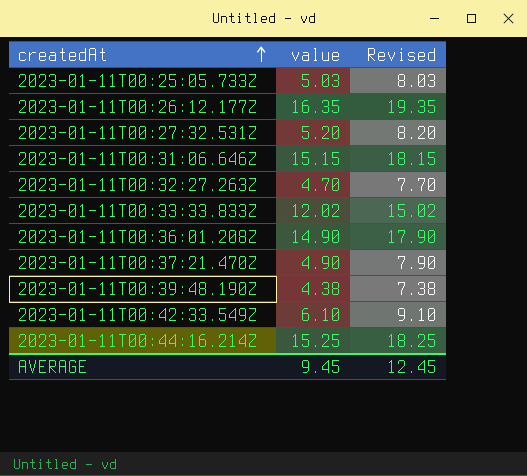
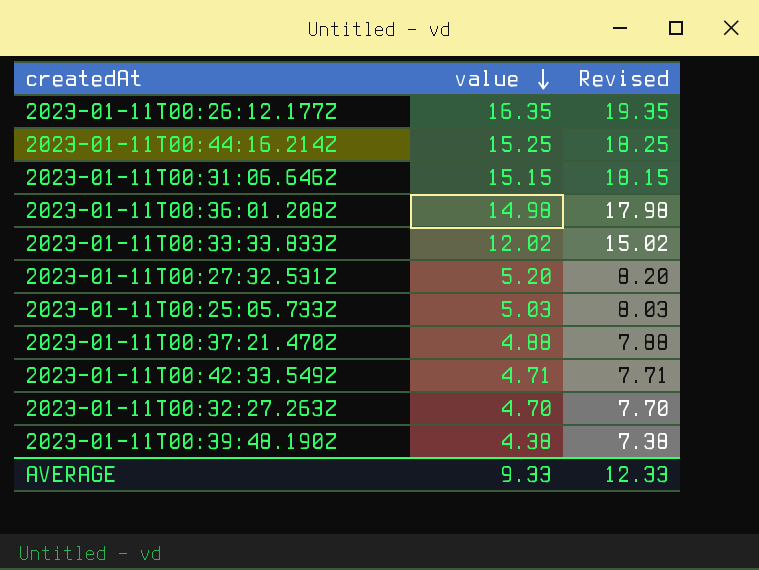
row order: createdAt ascending -> value descending
2023-01-11T00:36:01.208Z | value: 14.90 -> 14.98
2023-01-11T00:36:01.208Z | Revised: 17.90 -> 17.98
2023-01-11T00:37:21.470Z | value: 4.90 -> 4.88
2023-01-11T00:37:21.470Z | Revised: 7.90 -> 7.88
2023-01-11T00:42:33.549Z | value: 6.10 -> 4.71
2023-01-11T00:42:33.549Z | Revised: 9.10 -> 7.71
AVERAGE | value: 9.45 -> 9.33
AVERAGE | Revised: 12.45 -> 12.33

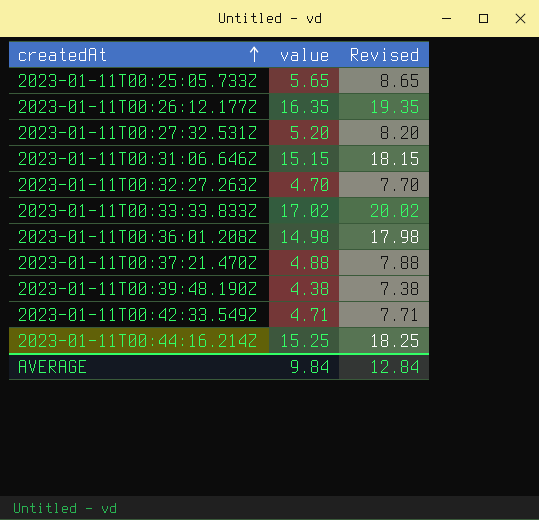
row order: value descending -> createdAt ascending
2023-01-11T00:25:05.733Z | value: 5.03 -> 5.65
2023-01-11T00:25:05.733Z | Revised: 8.03 -> 8.65
2023-01-11T00:33:33.833Z | value: 12.02 -> 17.02
2023-01-11T00:33:33.833Z | Revised: 15.02 -> 20.02
AVERAGE | value: 9.33 -> 9.84
AVERAGE | Revised: 12.33 -> 12.84

